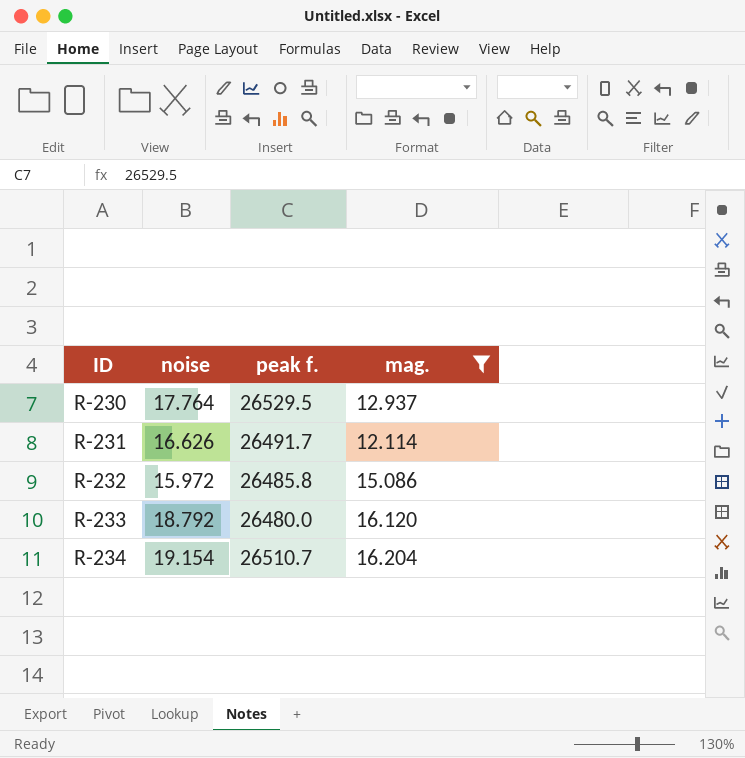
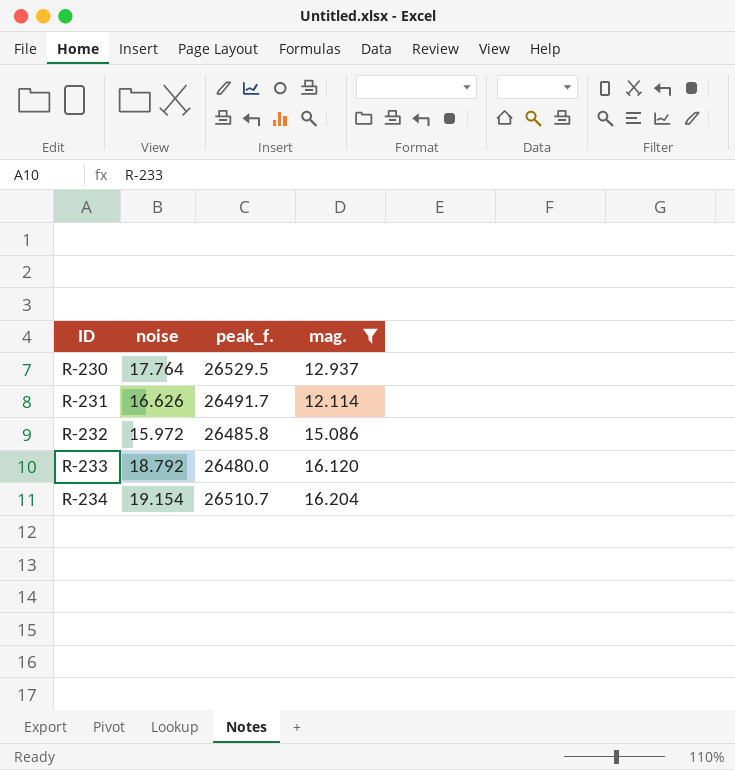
column name: peak f. -> peak_f.

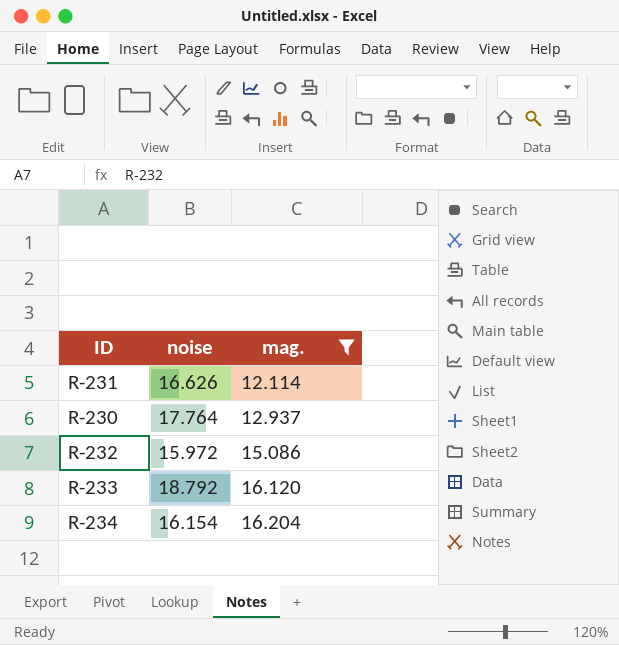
row order: ID ascending -> mag. ascending
column peak_f. | position: 3 -> none
R-234 | noise: 19.154 -> 16.154

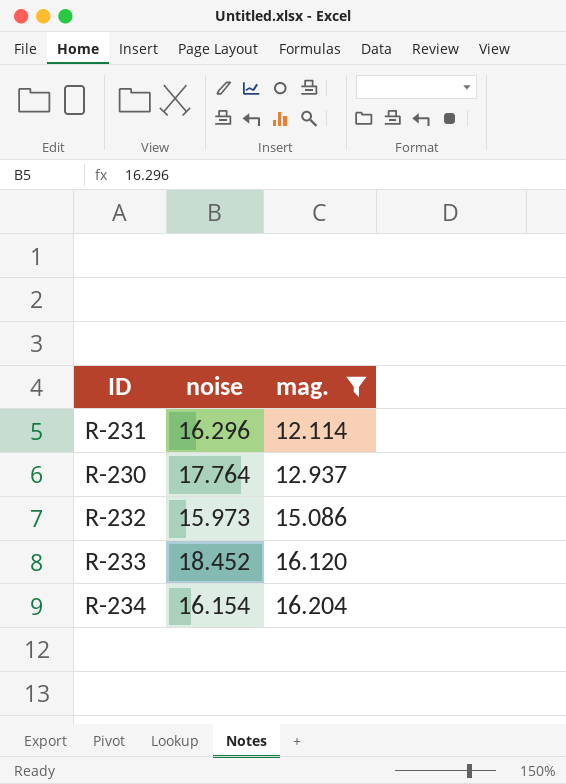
R-231 | noise: 16.626 -> 16.296
R-232 | noise: 15.972 -> 15.973
R-233 | noise: 18.792 -> 18.452

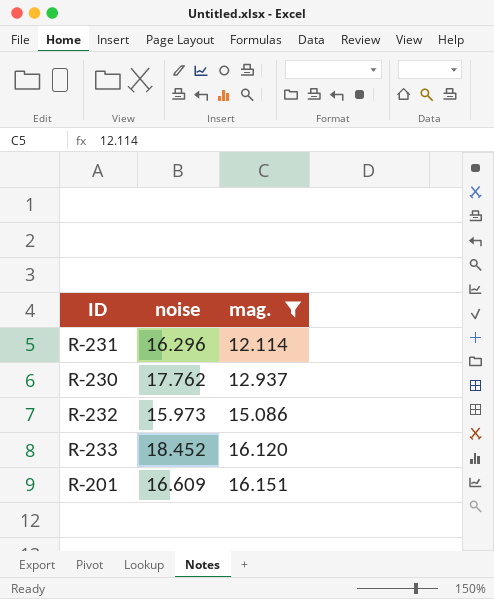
row R-234: 16.154 | 16.204 -> none
R-230 | noise: 17.764 -> 17.762
row R-201: none -> 16.609 | 16.151

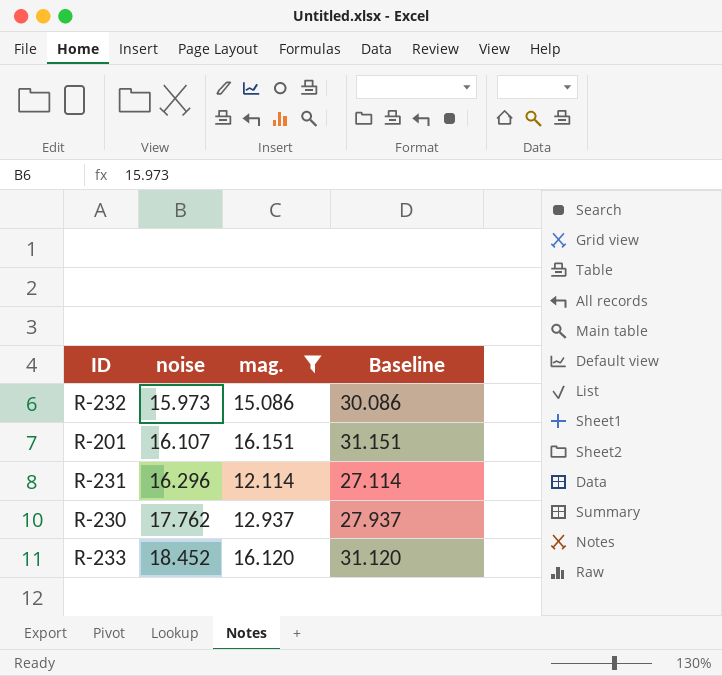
row order: mag. ascending -> noise ascending
column Baseline | formula: none -> [mag.] + 15
R-201 | noise: 16.609 -> 16.107

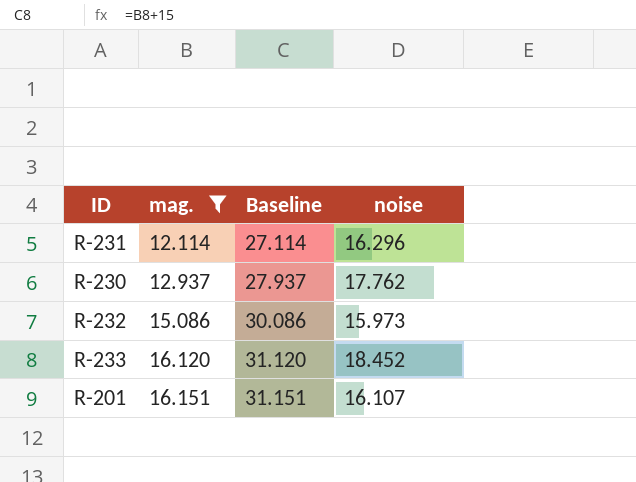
row order: noise ascending -> mag. ascending
column noise | position: 2 -> 4

